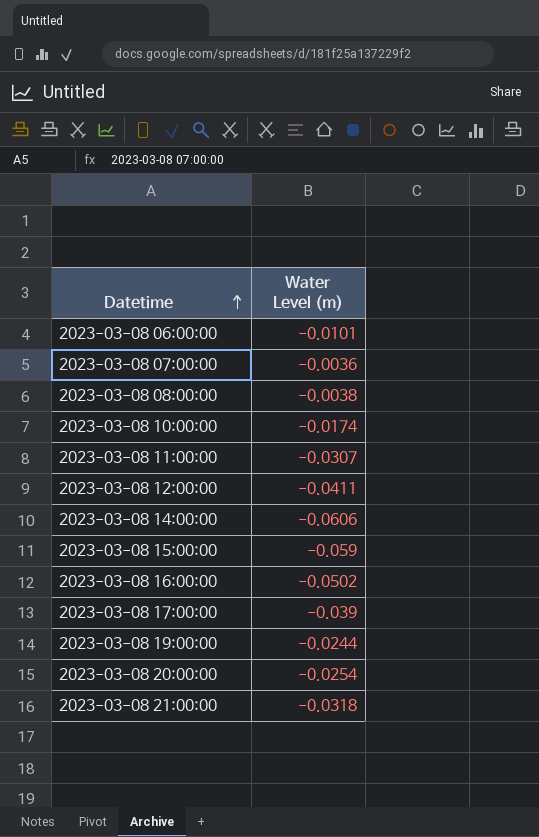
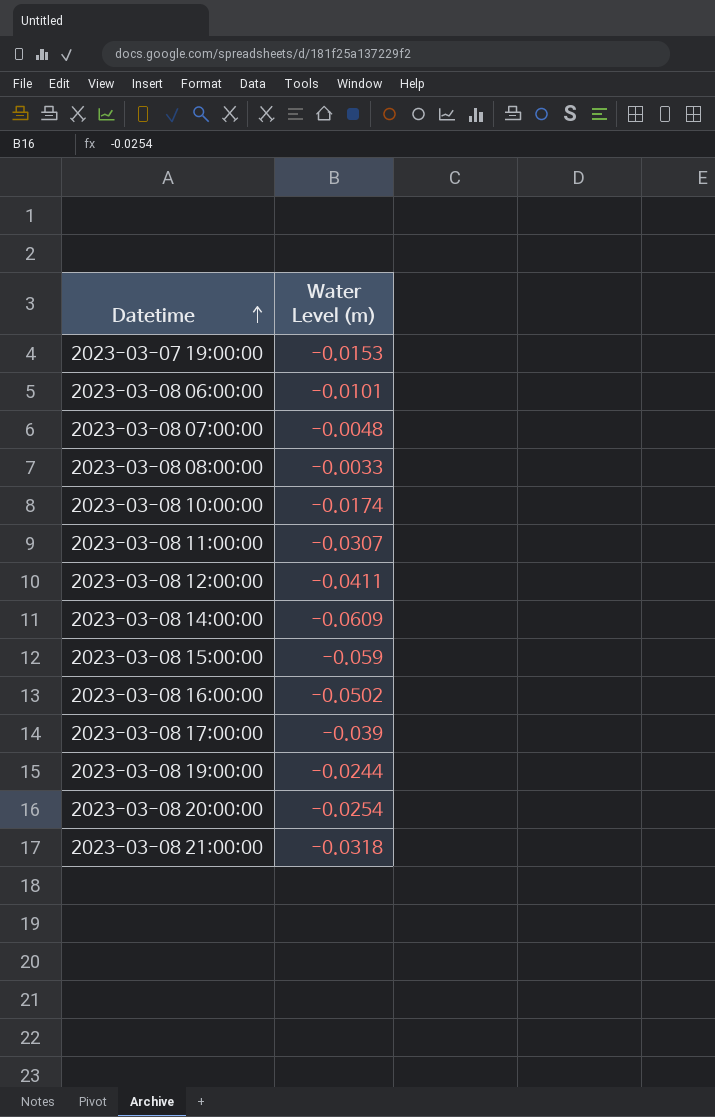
row 2023-03-07 19:00:00: none -> -0.0153
2023-03-08 07:00:00 | Water Level (m): -0.0036 -> -0.0048
2023-03-08 08:00:00 | Water Level (m): -0.0038 -> -0.0033
2023-03-08 14:00:00 | Water Level (m): -0.0606 -> -0.0609

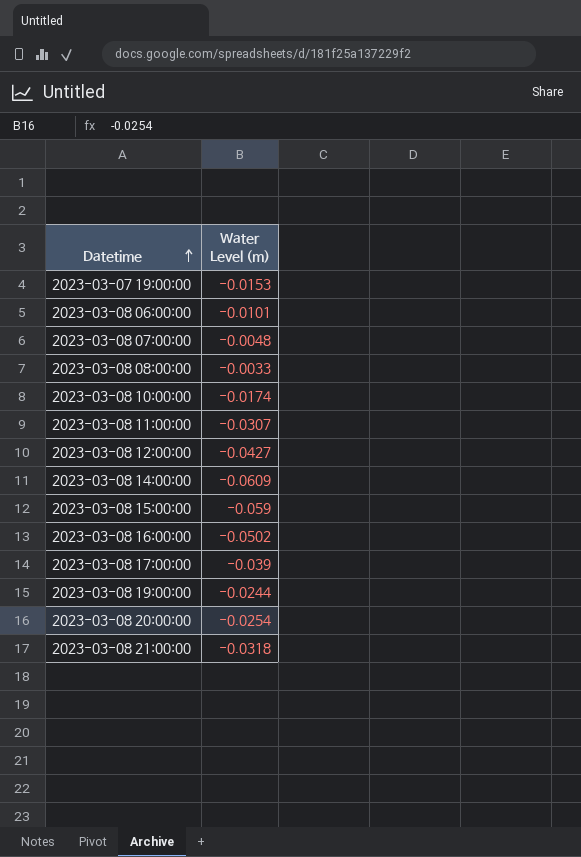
2023-03-08 12:00:00 | Water Level (m): -0.0411 -> -0.0427

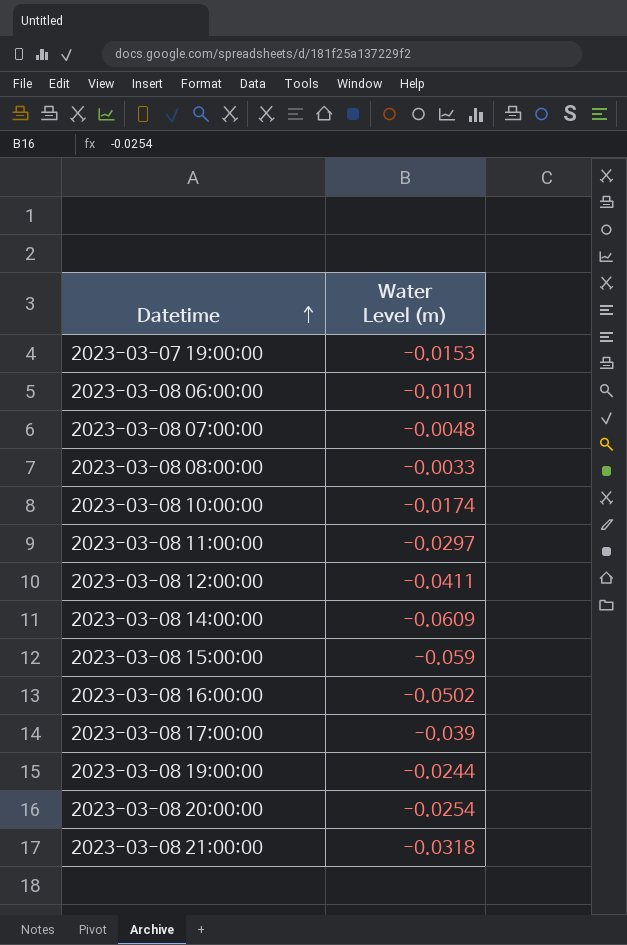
2023-03-08 11:00:00 | Water Level (m): -0.0307 -> -0.0297
2023-03-08 12:00:00 | Water Level (m): -0.0427 -> -0.0411

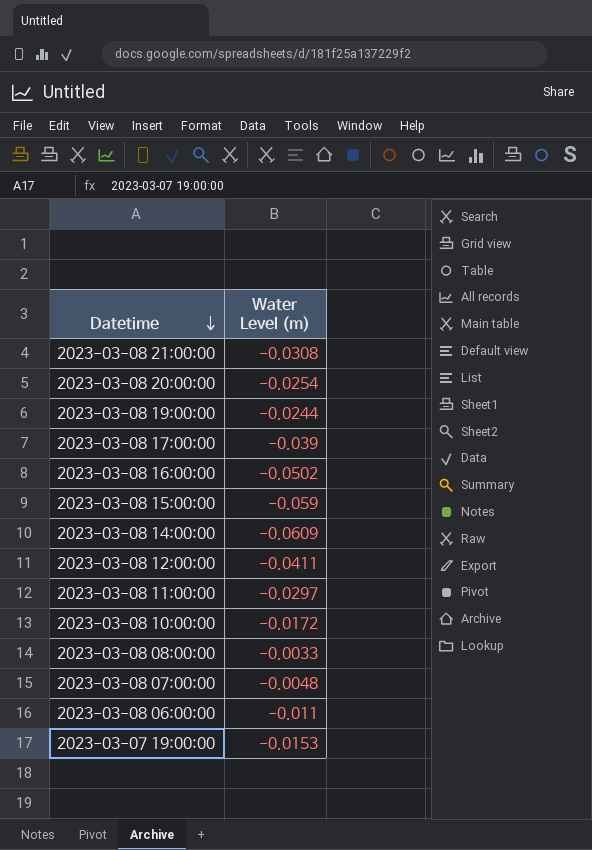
row order: Datetime ascending -> Datetime descending
2023-03-08 21:00:00 | Water Level (m): -0.0318 -> -0.0308
2023-03-08 10:00:00 | Water Level (m): -0.0174 -> -0.0172
2023-03-08 06:00:00 | Water Level (m): -0.0101 -> -0.011

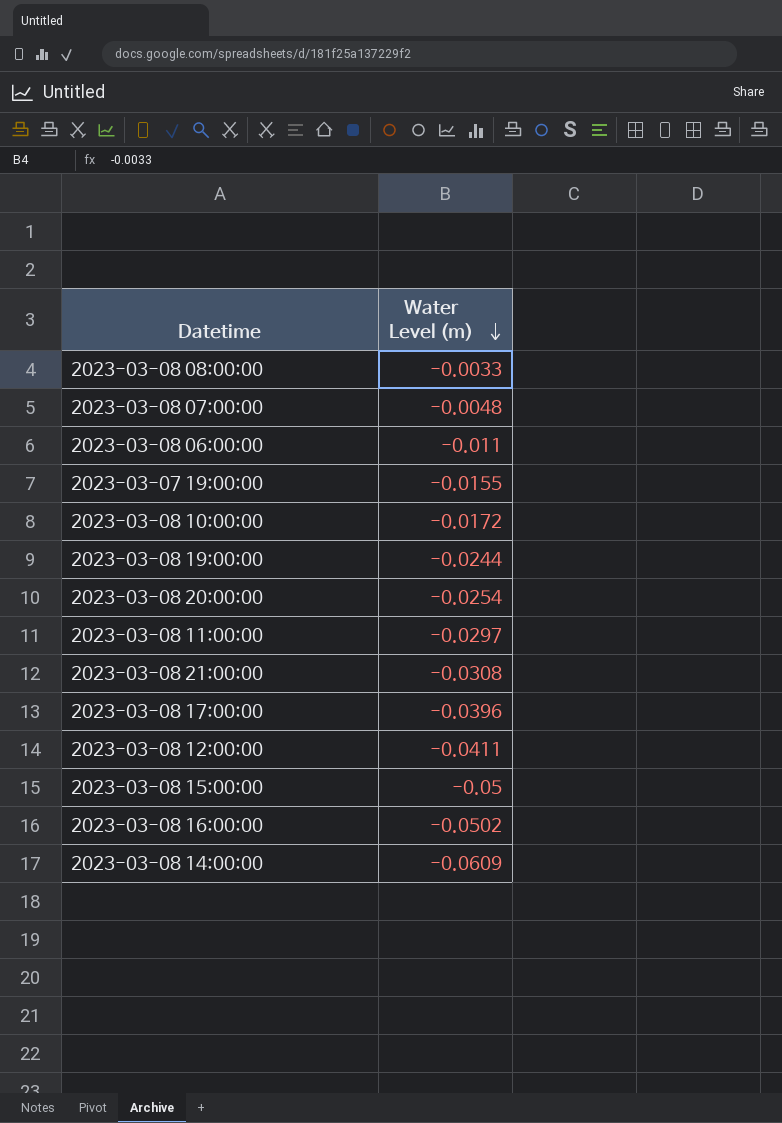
row order: Datetime descending -> Water Level (m) descending
2023-03-07 19:00:00 | Water Level (m): -0.0153 -> -0.0155
2023-03-08 17:00:00 | Water Level (m): -0.039 -> -0.0396
2023-03-08 15:00:00 | Water Level (m): -0.059 -> -0.05

